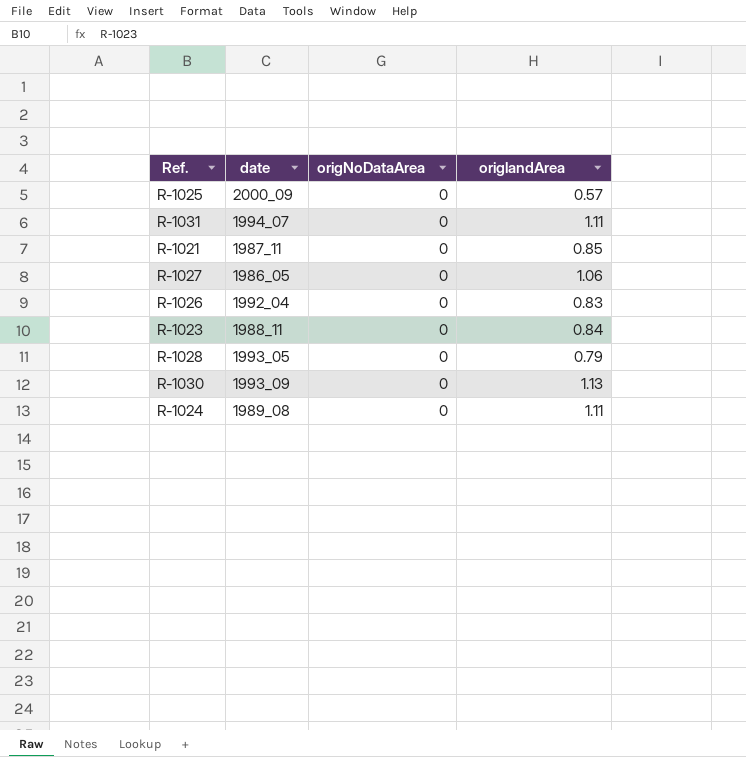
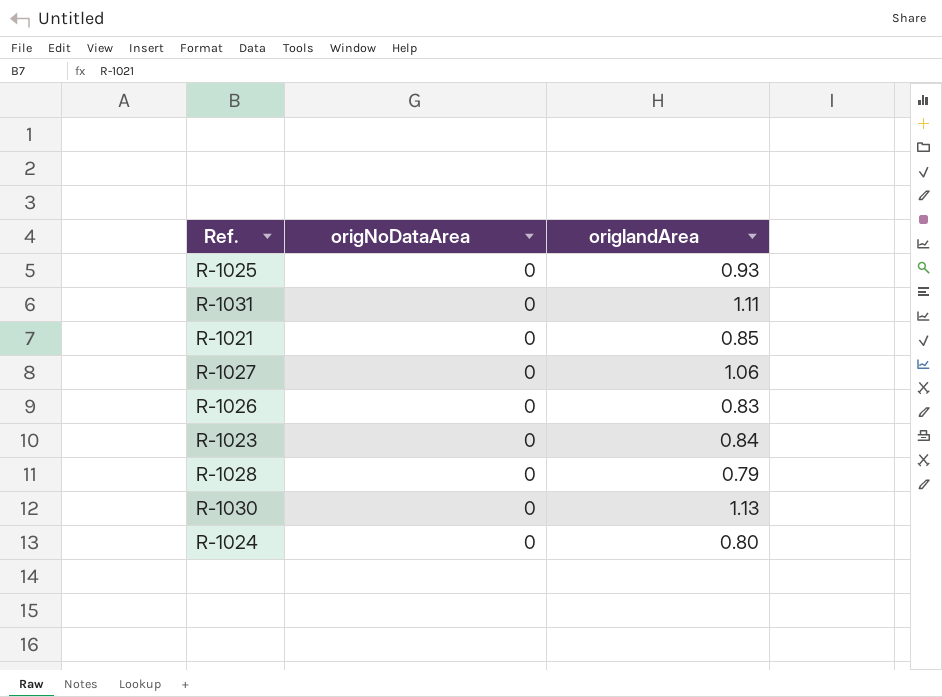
column date | position: 2 -> none
R-1025 | origlandArea: 0.57 -> 0.93
R-1024 | origlandArea: 1.11 -> 0.80

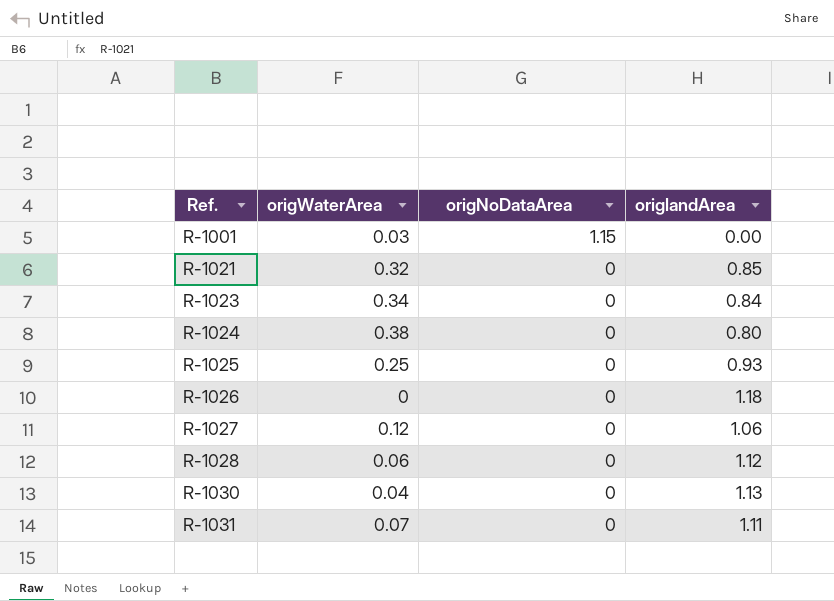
row order: none -> Ref. ascending
column origWaterArea | position: none -> 2
row R-1001: none -> 0.03 | 1.15 | 0.00
R-1026 | origlandArea: 0.83 -> 1.18
R-1028 | origlandArea: 0.79 -> 1.12

